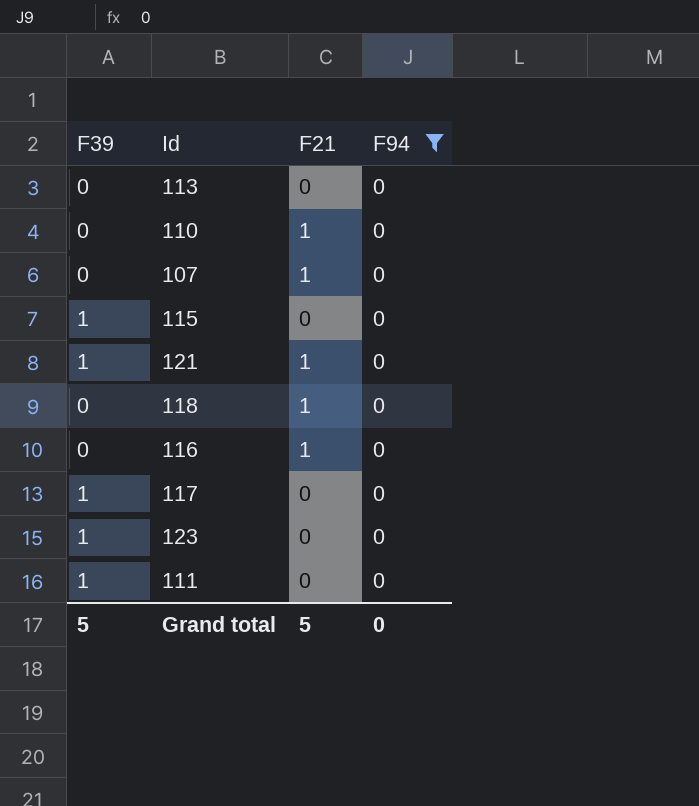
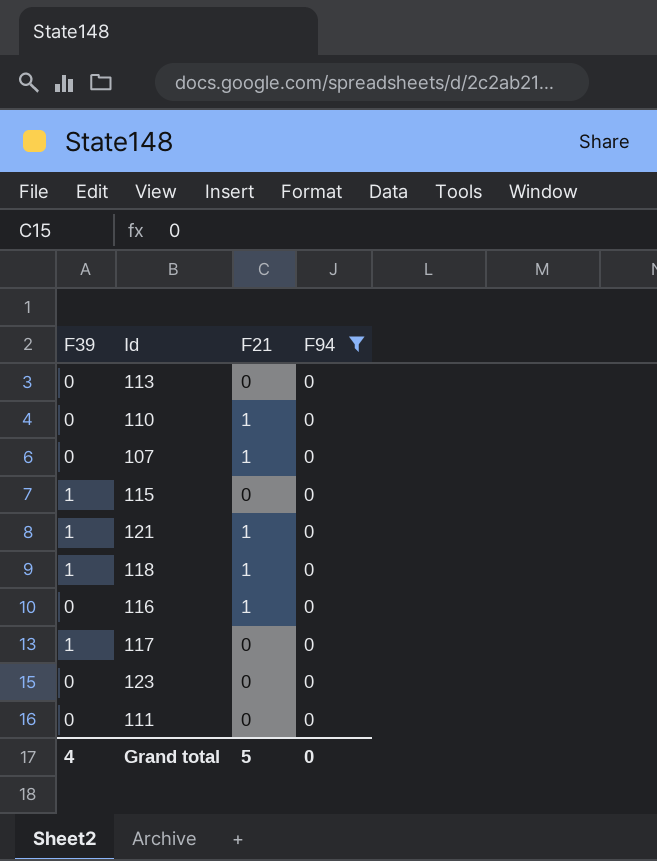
118 | F39: 0 -> 1
123 | F39: 1 -> 0
111 | F39: 1 -> 0
Grand total | F39: 5 -> 4

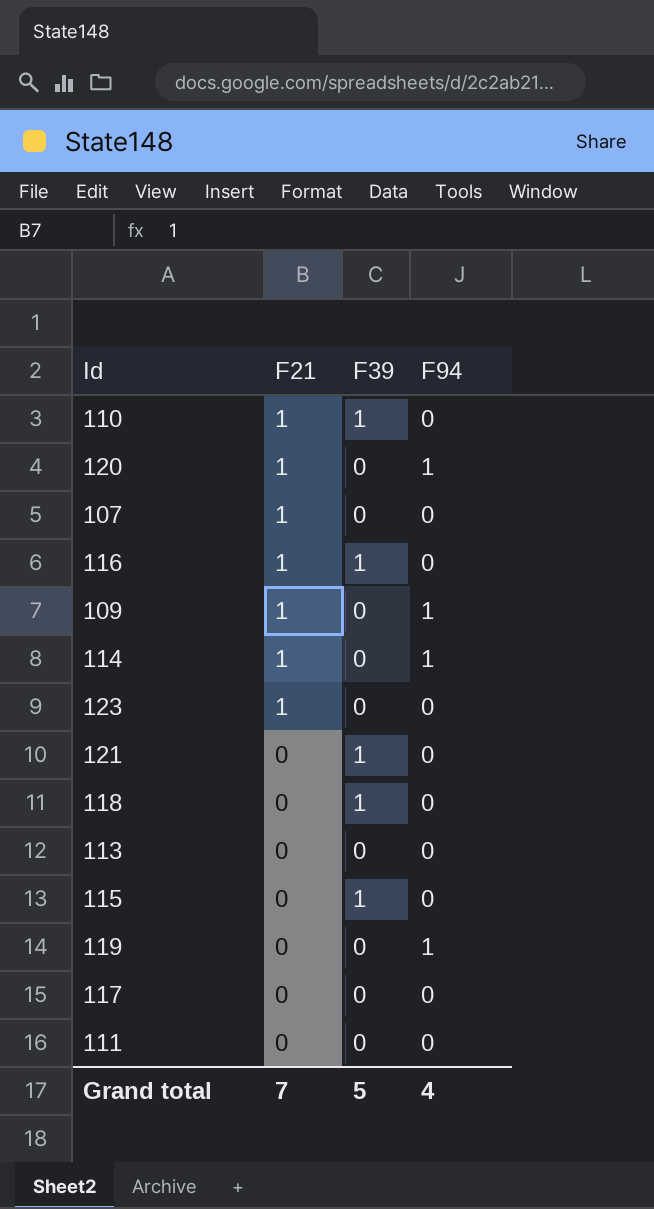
filter: F94 = 0 -> none
row order: none -> F21 descending
column F39 | position: 1 -> 3
110 | F39: 0 -> 1
116 | F39: 0 -> 1
123 | F21: 0 -> 1
121 | F21: 1 -> 0
118 | F21: 1 -> 0
117 | F39: 1 -> 0
Grand total | F21: 5 -> 7
Grand total | F39: 4 -> 5
Grand total | F94: 0 -> 4

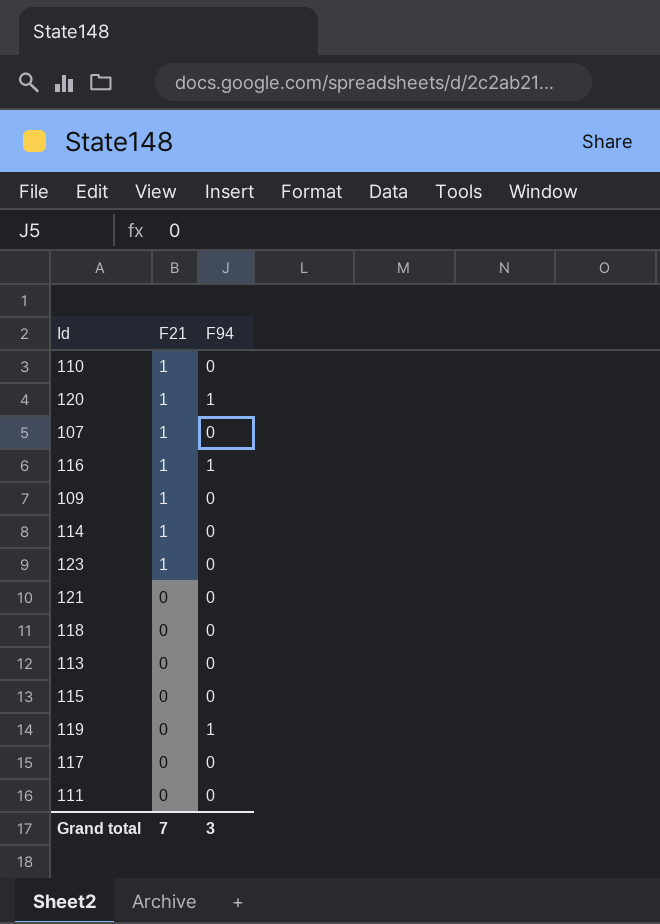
column F39 | position: 3 -> none
116 | F94: 0 -> 1
109 | F94: 1 -> 0
114 | F94: 1 -> 0
Grand total | F94: 4 -> 3

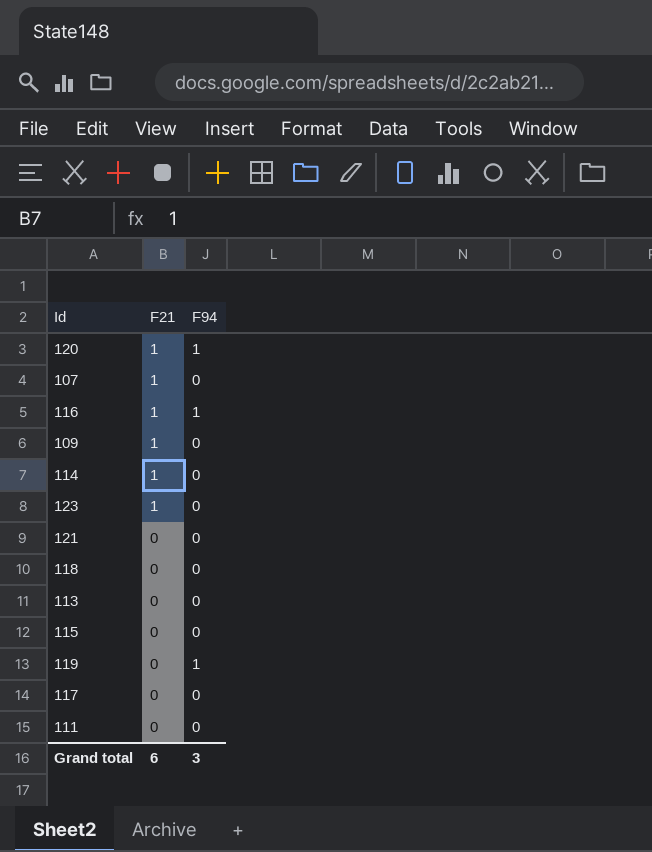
row 110: 1 | 0 -> none
Grand total | F21: 7 -> 6

